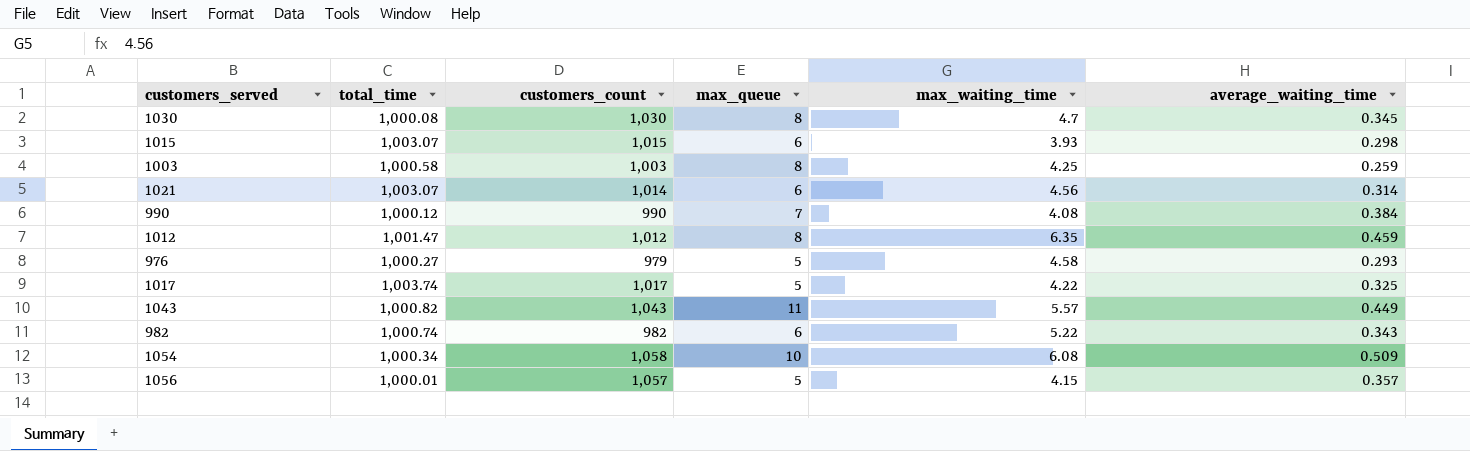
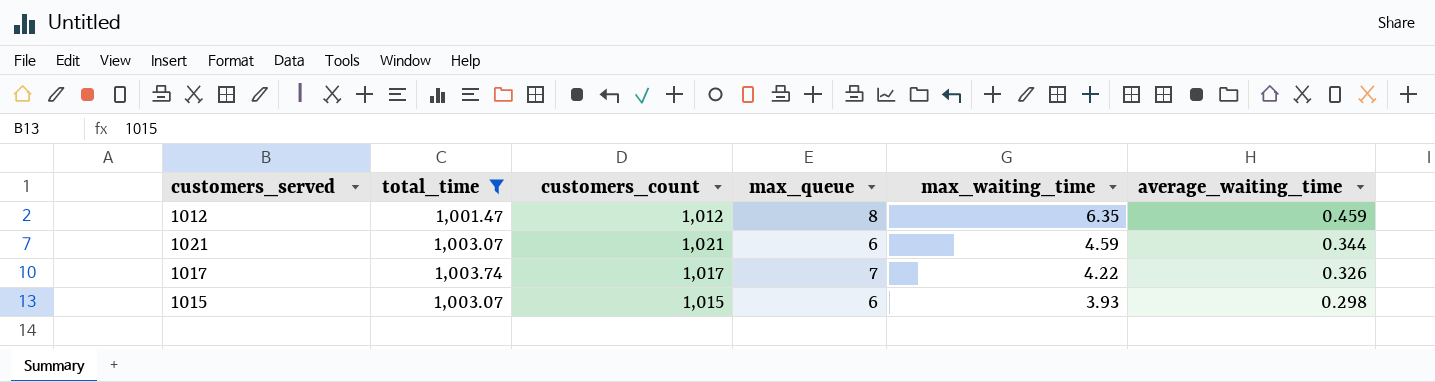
filter: none -> total_time >= 1,001.47
row order: none -> max_waiting_time descending
1021 | customers_count: 1,014 -> 1,021
1021 | max_waiting_time: 4.56 -> 4.59
1021 | average_waiting_time: 0.314 -> 0.344
1017 | max_queue: 5 -> 7
1017 | average_waiting_time: 0.325 -> 0.326

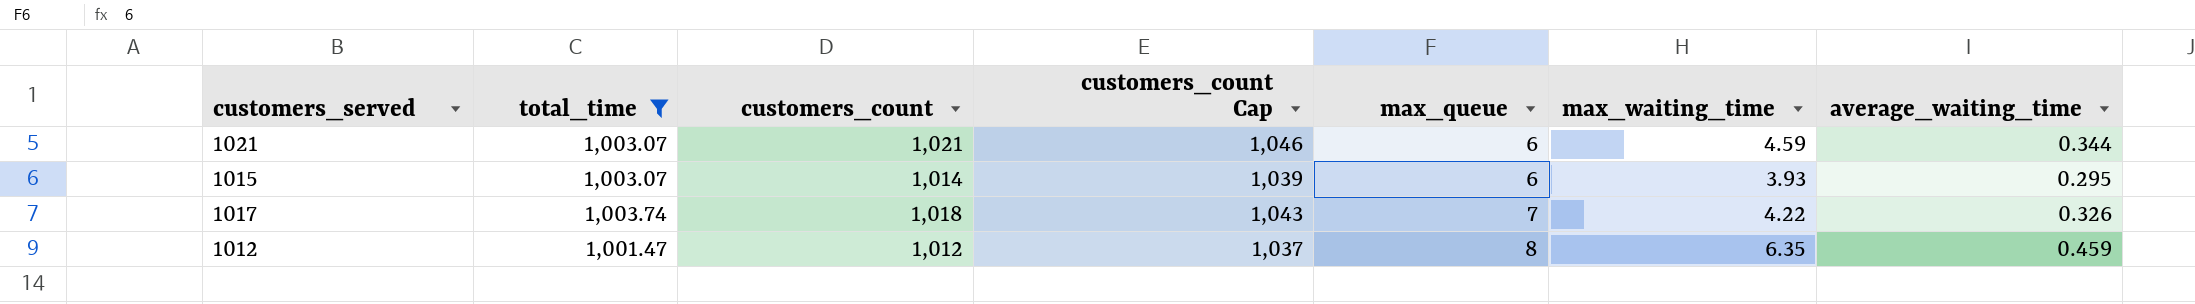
row order: max_waiting_time descending -> max_queue ascending
column customers_count Cap | formula: none -> [customers_count] + 25
1015 | customers_count: 1,015 -> 1,014
1015 | average_waiting_time: 0.298 -> 0.295
1017 | customers_count: 1,017 -> 1,018

